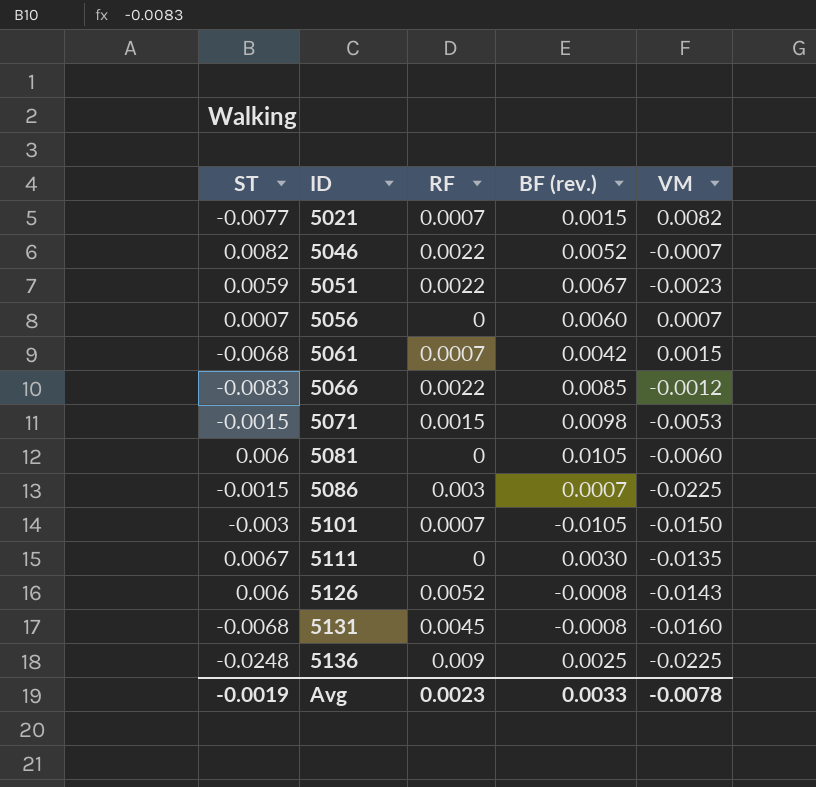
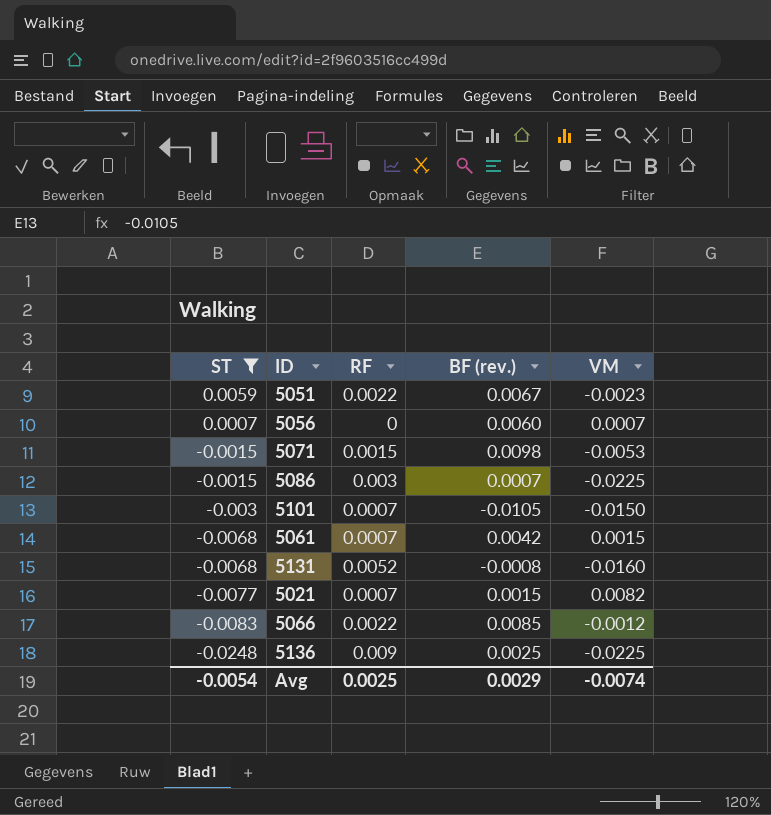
filter: none -> ST <= 0.0059
row order: ID ascending -> ST descending
5131 | RF: 0.0045 -> 0.0052
Avg | ST: -0.0019 -> -0.0054
Avg | RF: 0.0023 -> 0.0025
Avg | BF (rev.): 0.0033 -> 0.0029
Avg | VM: -0.0078 -> -0.0074

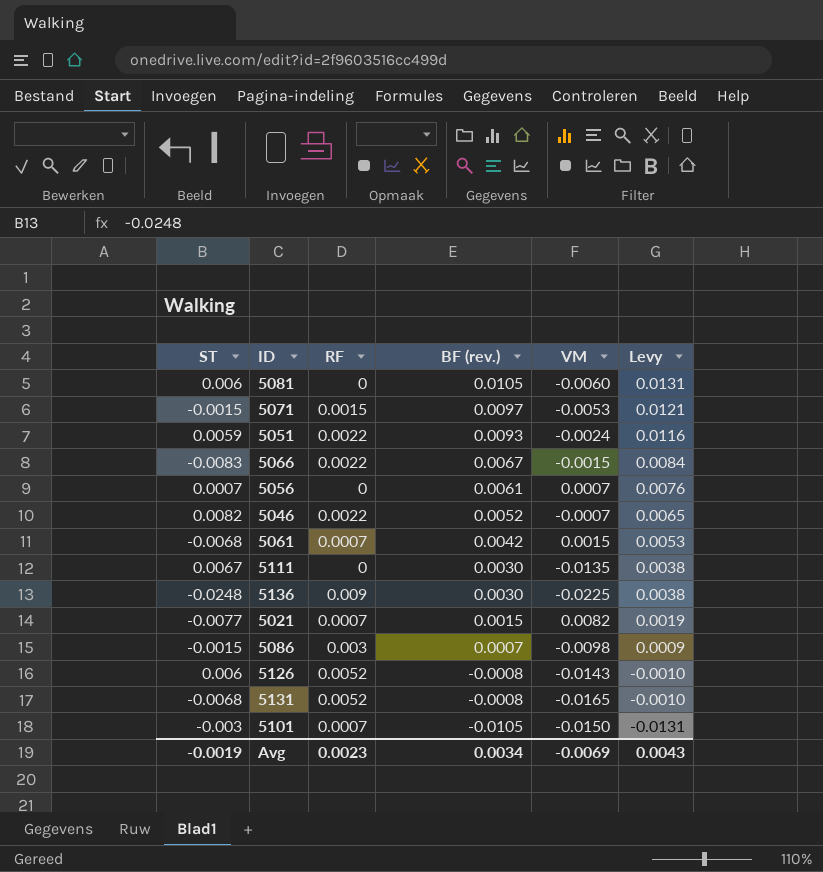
filter: ST <= 0.0059 -> none
row order: ST descending -> BF (rev.) descending
column Levy | formula: none -> [BF (rev.)] * 1.25
5071 | BF (rev.): 0.0098 -> 0.0097
5051 | BF (rev.): 0.0067 -> 0.0093
5051 | VM: -0.0023 -> -0.0024
5066 | BF (rev.): 0.0085 -> 0.0067
5066 | VM: -0.0012 -> -0.0015
5056 | BF (rev.): 0.0060 -> 0.0061
5136 | BF (rev.): 0.0025 -> 0.0030
5086 | VM: -0.0225 -> -0.0098
5131 | VM: -0.0160 -> -0.0165
Avg | ST: -0.0054 -> -0.0019
Avg | RF: 0.0025 -> 0.0023
Avg | BF (rev.): 0.0029 -> 0.0034
Avg | VM: -0.0074 -> -0.0069

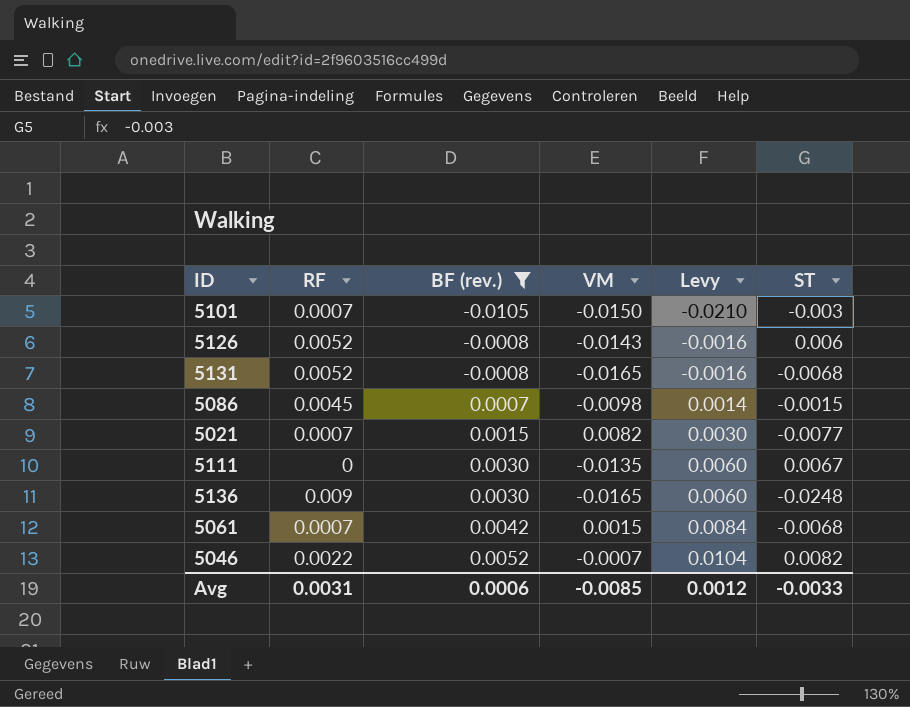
filter: none -> BF (rev.) <= 0.0052
row order: BF (rev.) descending -> BF (rev.) ascending
column Levy | formula: [BF (rev.)] * 1.25 -> [BF (rev.)] * 2
column ST | position: 1 -> 6
5086 | RF: 0.003 -> 0.0045
5136 | VM: -0.0225 -> -0.0165
Avg | RF: 0.0023 -> 0.0031
Avg | BF (rev.): 0.0034 -> 0.0006
Avg | VM: -0.0069 -> -0.0085
Avg | Levy: 0.0043 -> 0.0012
Avg | ST: -0.0019 -> -0.0033

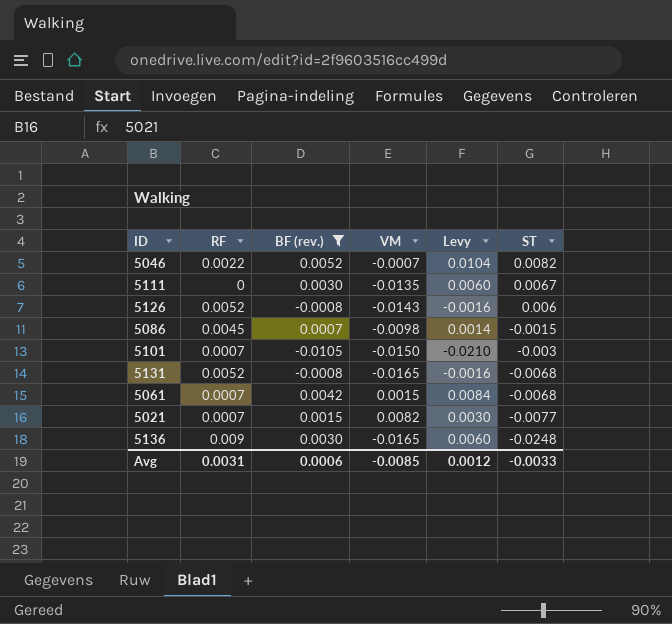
row order: BF (rev.) ascending -> ST descending

